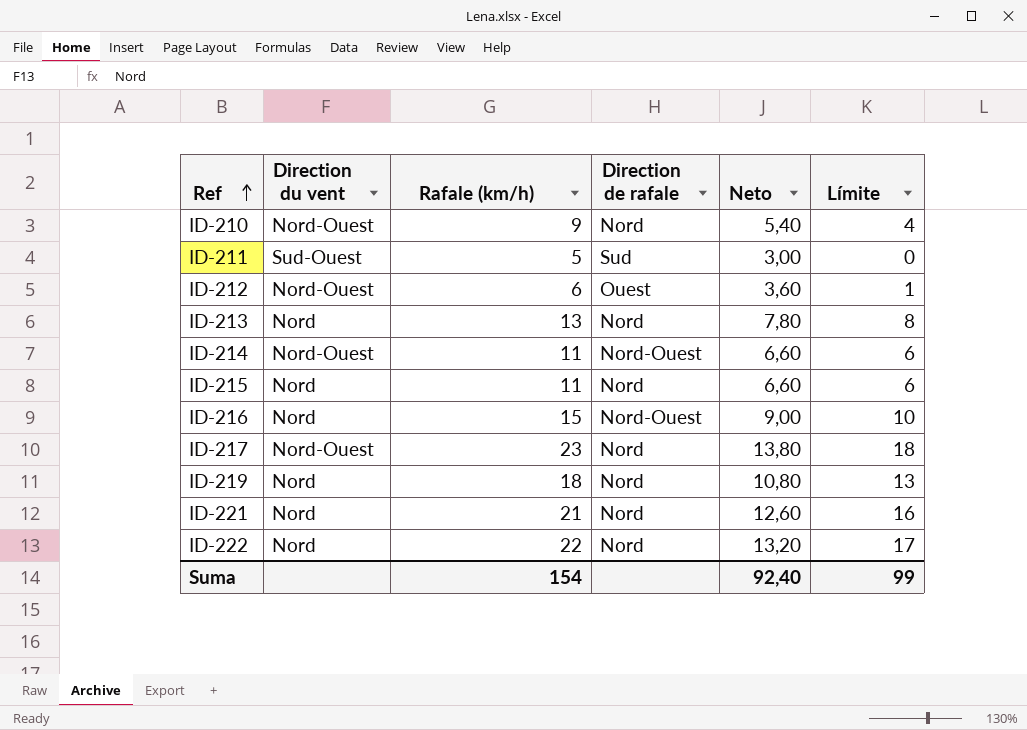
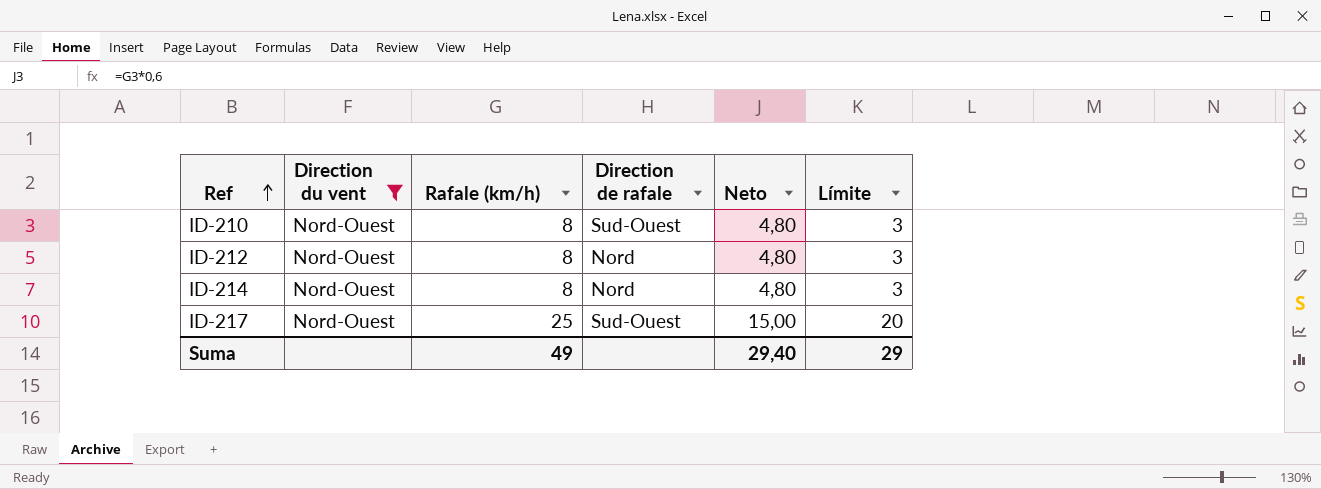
filter: none -> Direction du vent = Nord-Ouest
ID-210 | Rafale (km/h): 9 -> 8
ID-210 | Direction de rafale: Nord -> Sud-Ouest
ID-210 | Neto: 5,40 -> 4,80
ID-210 | Límite: 4 -> 3
ID-212 | Rafale (km/h): 6 -> 8
ID-212 | Direction de rafale: Ouest -> Nord
ID-212 | Neto: 3,60 -> 4,80
ID-212 | Límite: 1 -> 3
ID-214 | Rafale (km/h): 11 -> 8
ID-214 | Direction de rafale: Nord-Ouest -> Nord
ID-214 | Neto: 6,60 -> 4,80
ID-214 | Límite: 6 -> 3
ID-217 | Rafale (km/h): 23 -> 25
ID-217 | Direction de rafale: Nord -> Sud-Ouest
ID-217 | Neto: 13,80 -> 15,00
ID-217 | Límite: 18 -> 20
Suma | Rafale (km/h): 154 -> 49
Suma | Neto: 92,40 -> 29,40
Suma | Límite: 99 -> 29

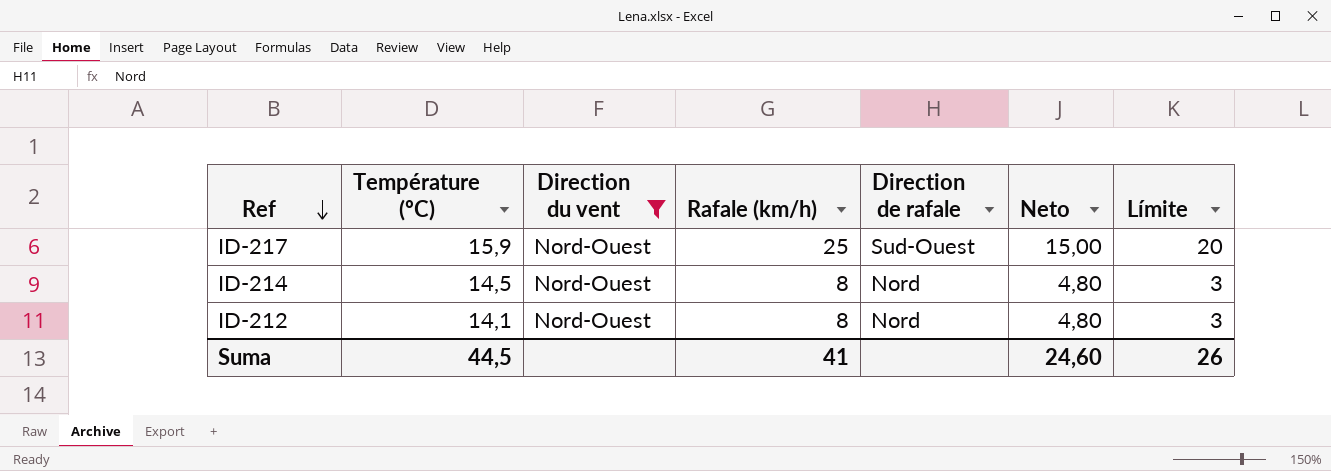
row order: Ref ascending -> Ref descending
column Température (ºC) | position: none -> 2
row ID-210: Nord-Ouest | 8 | Sud-Ouest | 4,80 | 3 -> none
Suma | Rafale (km/h): 49 -> 41
Suma | Neto: 29,40 -> 24,60
Suma | Límite: 29 -> 26

